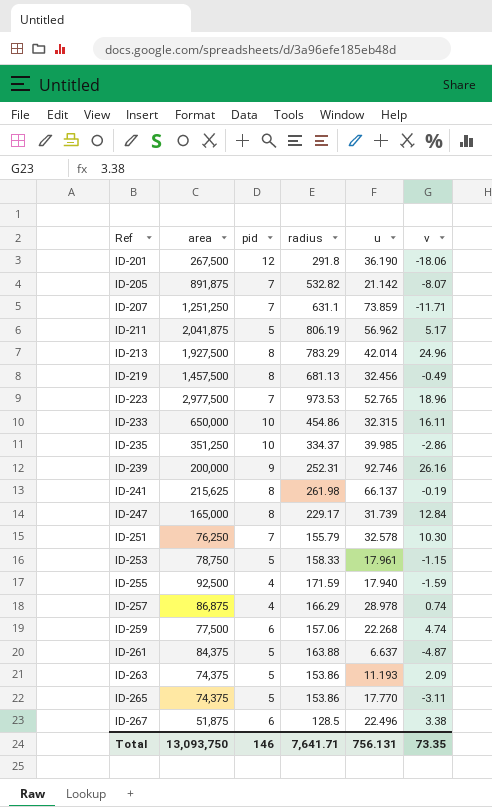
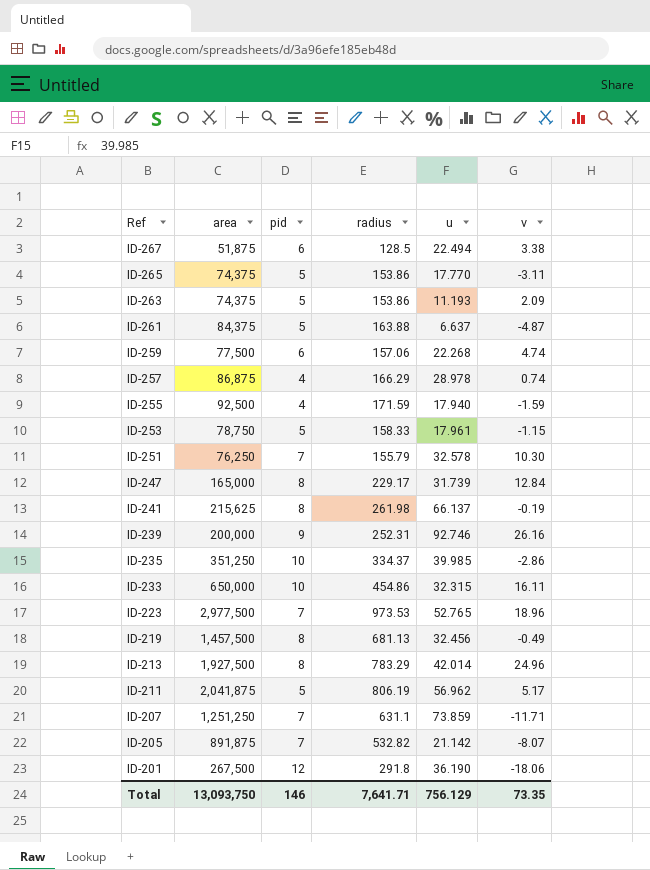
row order: Ref ascending -> Ref descending
ID-267 | u: 22.496 -> 22.494
Total | u: 756.131 -> 756.129

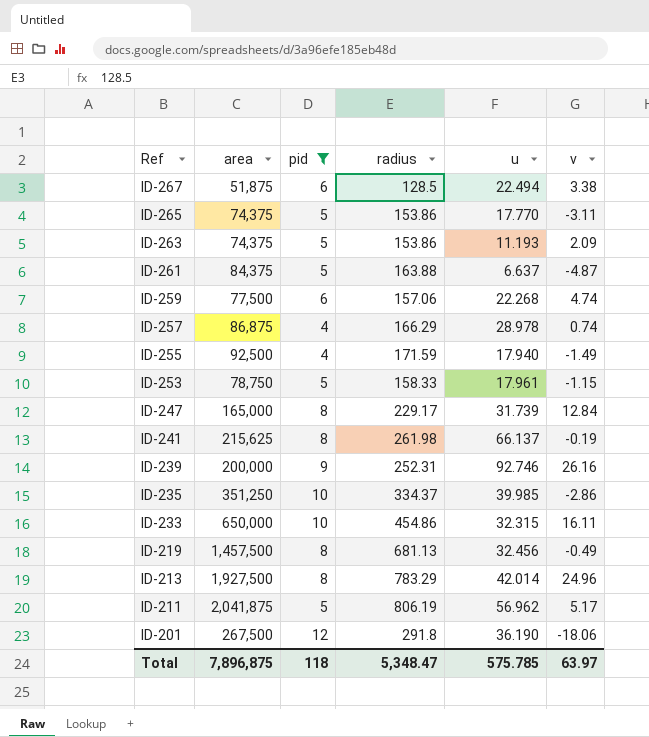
filter: none -> pid != 7
ID-255 | v: -1.59 -> -1.49
Total | area: 13,093,750 -> 7,896,875
Total | pid: 146 -> 118
Total | radius: 7,641.71 -> 5,348.47
Total | u: 756.129 -> 575.785
Total | v: 73.35 -> 63.97

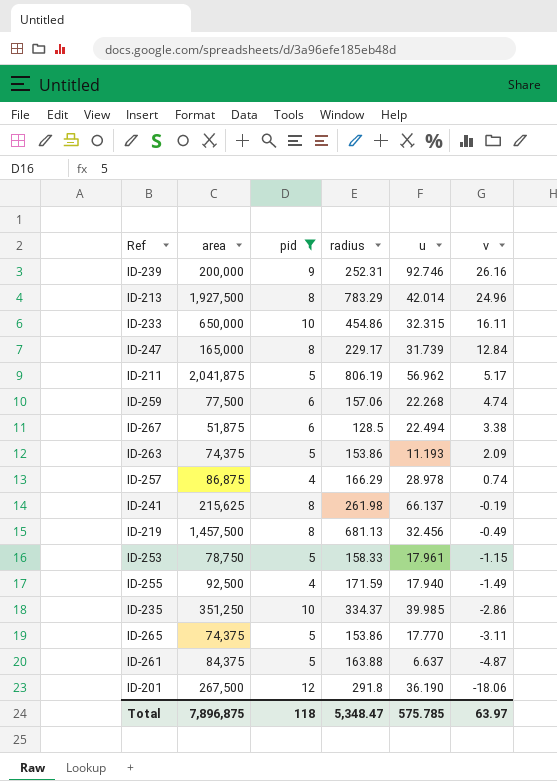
row order: Ref descending -> v descending

